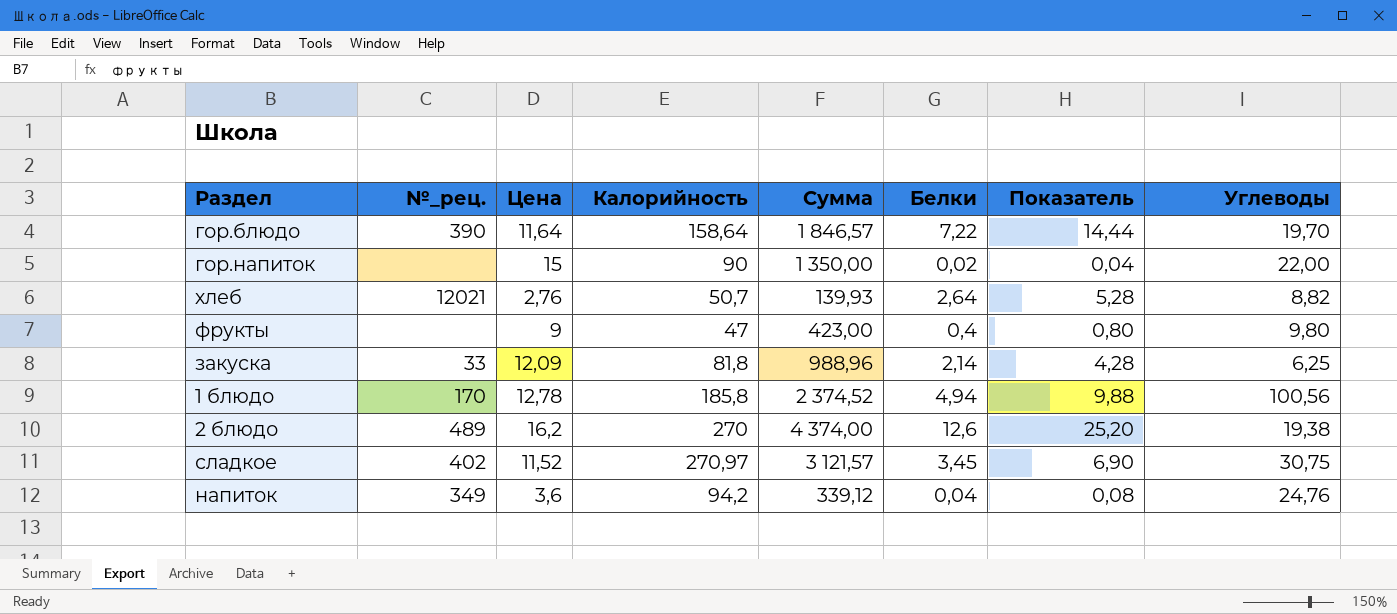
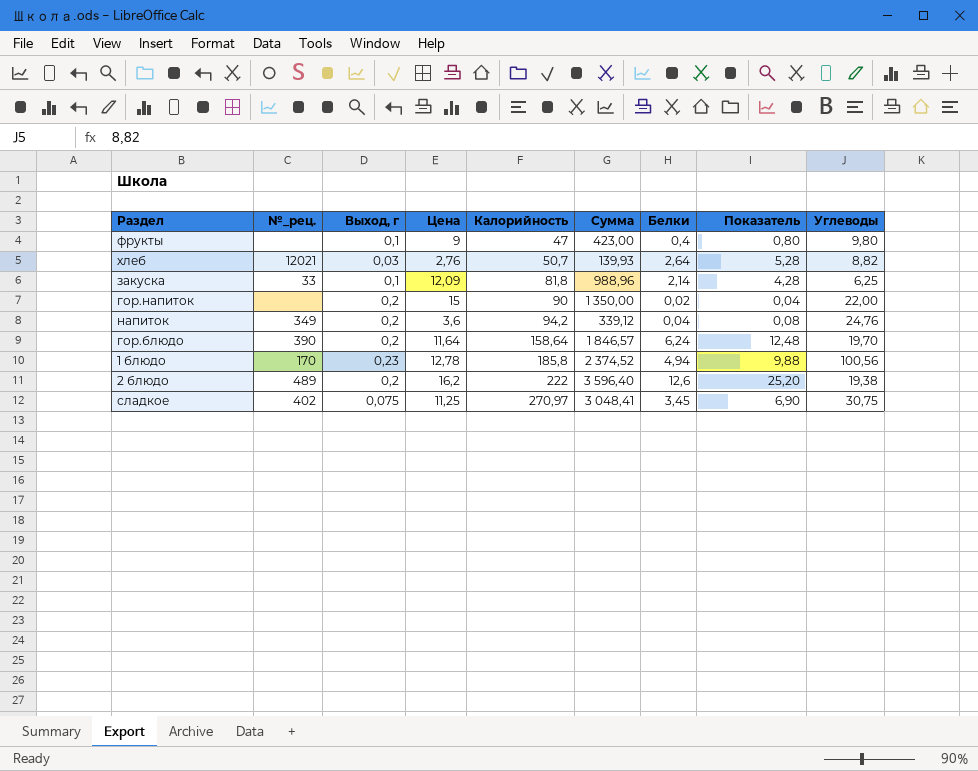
row order: none -> Калорийность ascending
column Выход, г | position: none -> 3
гор.блюдо | Белки: 7,22 -> 6,24
гор.блюдо | Показатель: 14,44 -> 12,48
2 блюдо | Калорийность: 270 -> 222
2 блюдо | Сумма: 4 374,00 -> 3 596,40
сладкое | Цена: 11,52 -> 11,25
сладкое | Сумма: 3 121,57 -> 3 048,41

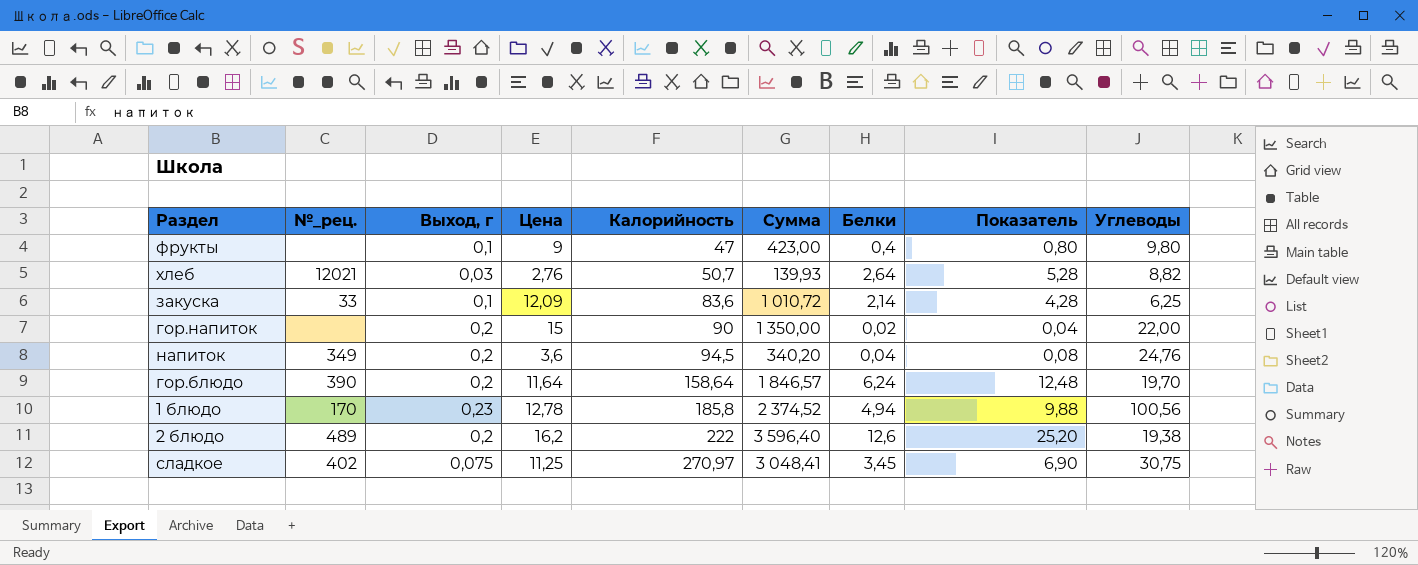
закуска | Калорийность: 81,8 -> 83,6
закуска | Сумма: 988,96 -> 1 010,72
напиток | Калорийность: 94,2 -> 94,5
напиток | Сумма: 339,12 -> 340,20

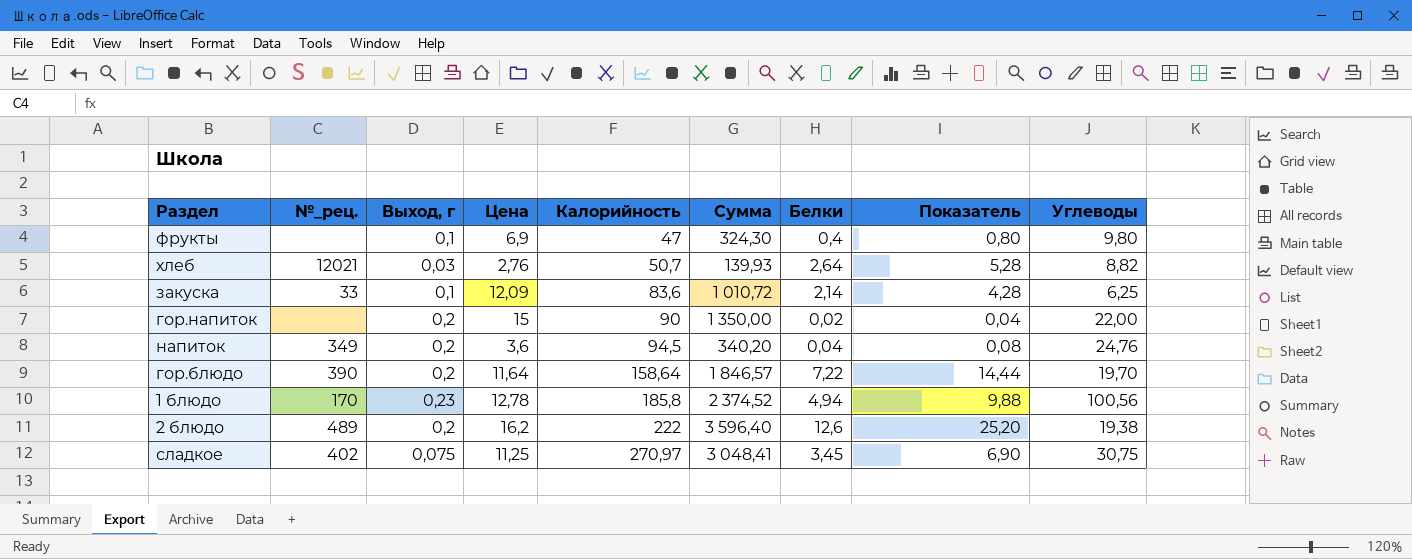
фрукты | Цена: 9 -> 6,9
фрукты | Сумма: 423,00 -> 324,30
гор.блюдо | Белки: 6,24 -> 7,22
гор.блюдо | Показатель: 12,48 -> 14,44

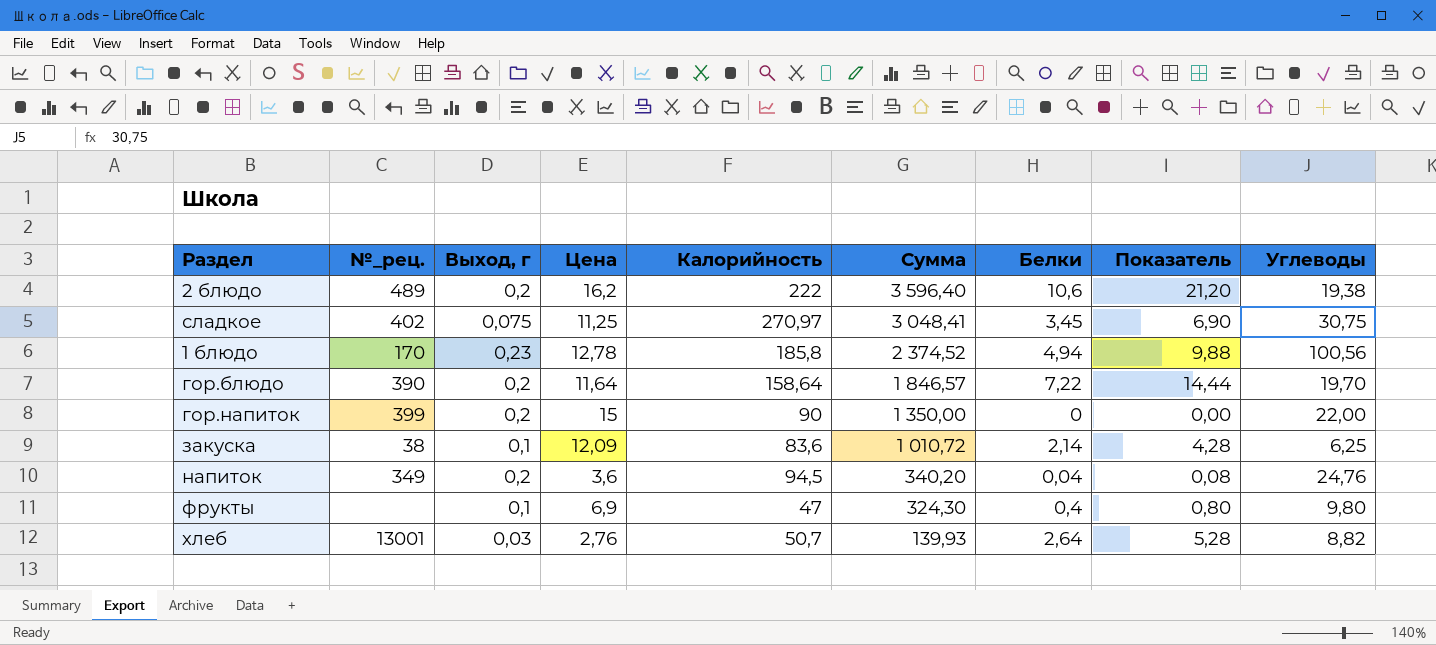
row order: Калорийность ascending -> Сумма descending
2 блюдо | Белки: 12,6 -> 10,6
2 блюдо | Показатель: 25,20 -> 21,20
гор.напиток | №_рец.: none -> 399
гор.напиток | Белки: 0,02 -> 0
гор.напиток | Показатель: 0,04 -> 0,00
закуска | №_рец.: 33 -> 38
хлеб | №_рец.: 12021 -> 13001

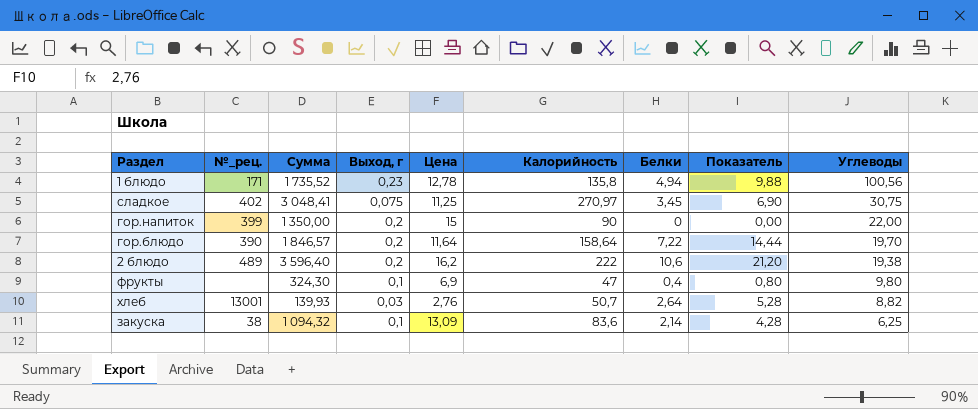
row order: Сумма descending -> Углеводы descending
column Сумма | position: 6 -> 3
row напиток: 349 | 0,2 | 3,6 | 94,5 | 340,20 | 0,04 | 0,08 | 24,76 -> none
1 блюдо | №_рец.: 170 -> 171
1 блюдо | Сумма: 2 374,52 -> 1 735,52
1 блюдо | Калорийность: 185,8 -> 135,8
закуска | Сумма: 1 010,72 -> 1 094,32
закуска | Цена: 12,09 -> 13,09

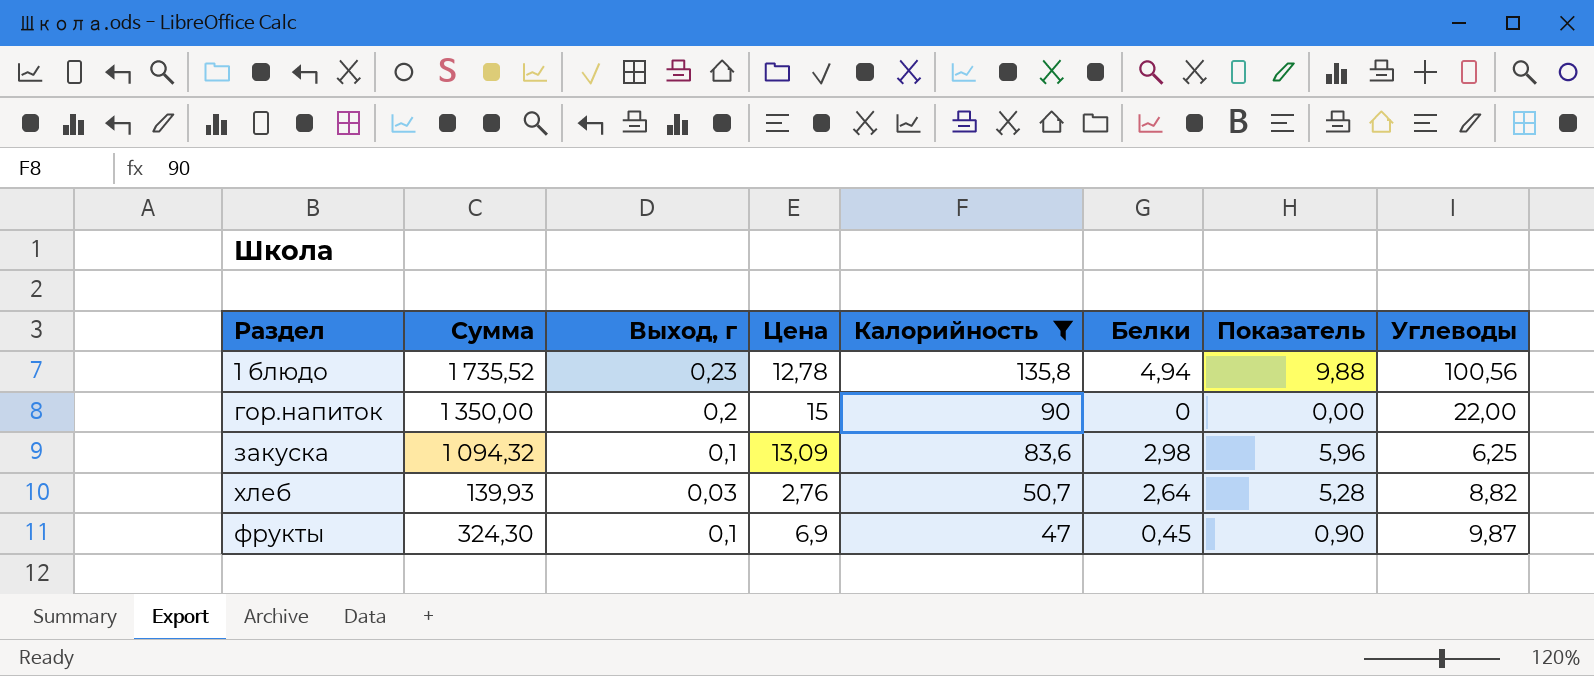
filter: none -> Калорийность <= 135,8
row order: Углеводы descending -> Калорийность descending
column №_рец. | position: 2 -> none
закуска | Белки: 2,14 -> 2,98
закуска | Показатель: 4,28 -> 5,96
фрукты | Белки: 0,4 -> 0,45
фрукты | Показатель: 0,80 -> 0,90
фрукты | Углеводы: 9,80 -> 9,87

